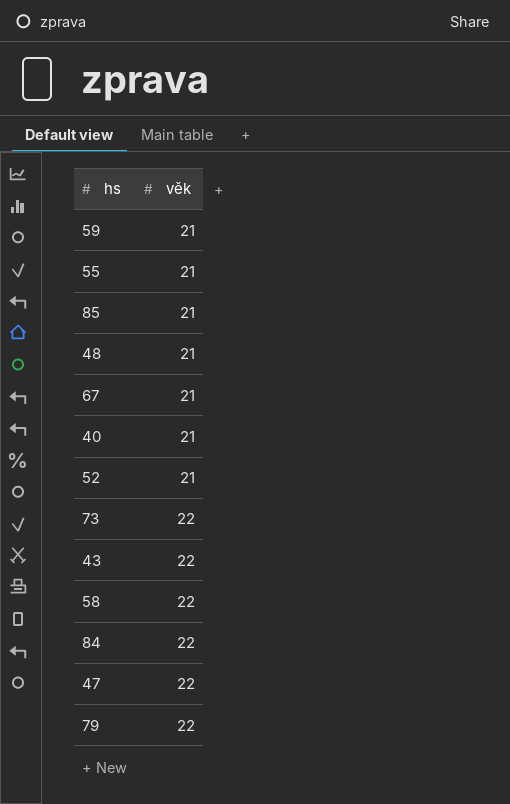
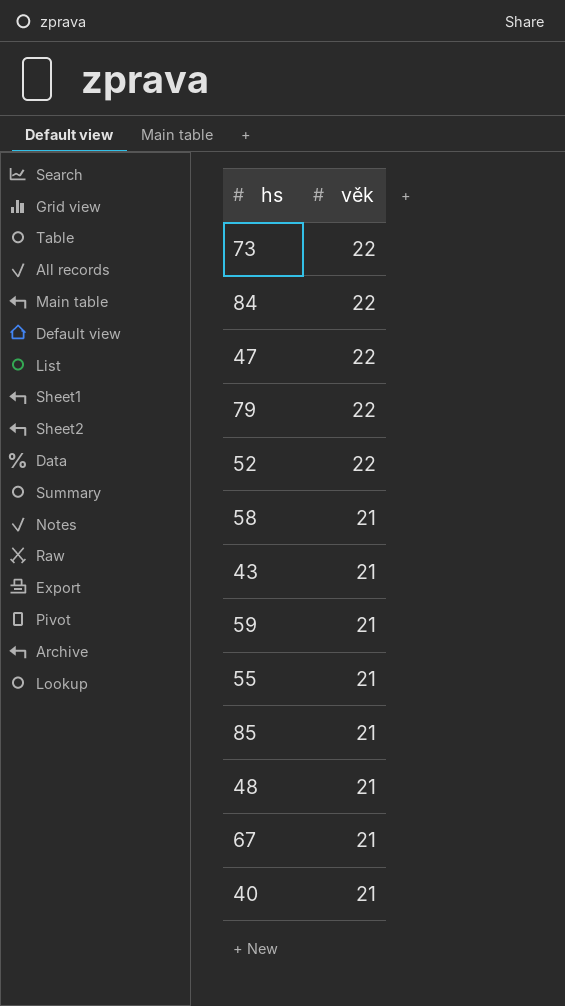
row order: věk ascending -> věk descending
52 | věk: 21 -> 22
58 | věk: 22 -> 21
43 | věk: 22 -> 21

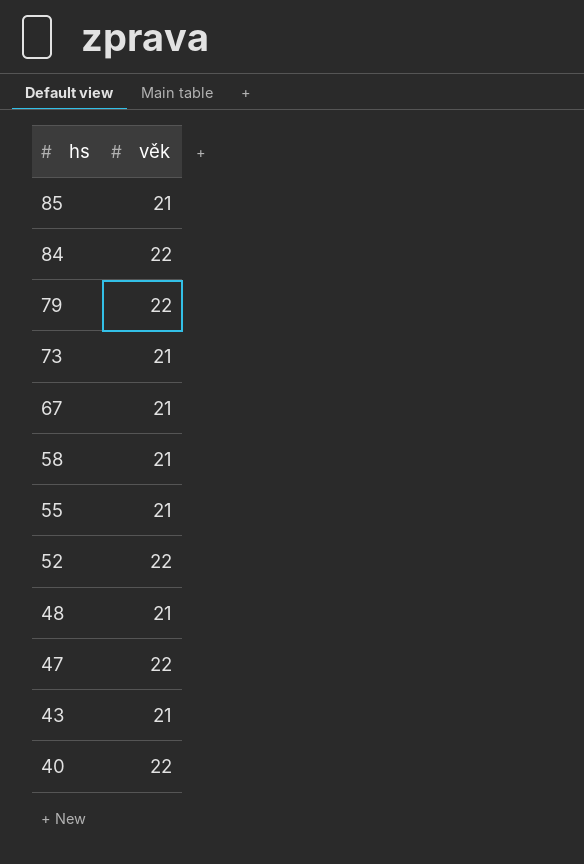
row order: věk descending -> hs descending
row 59: 21 -> none
73 | věk: 22 -> 21
40 | věk: 21 -> 22

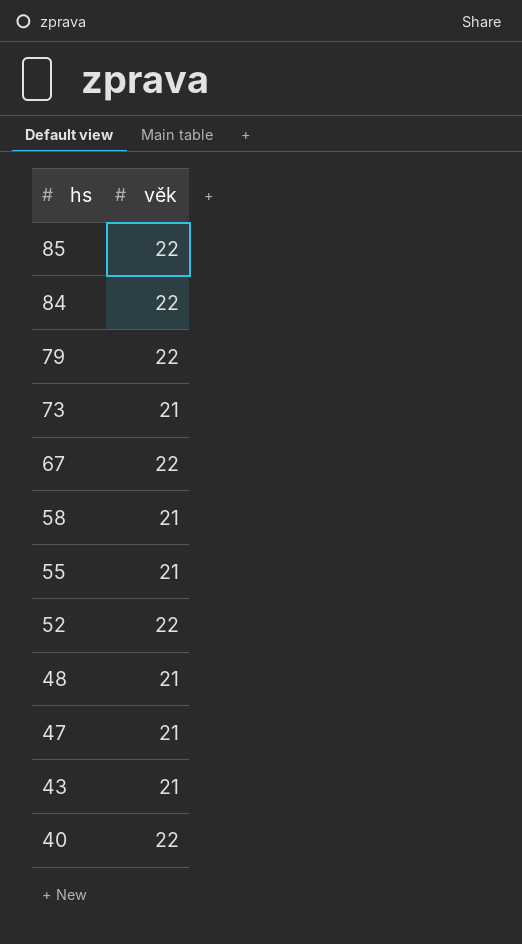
85 | věk: 21 -> 22
67 | věk: 21 -> 22
47 | věk: 22 -> 21

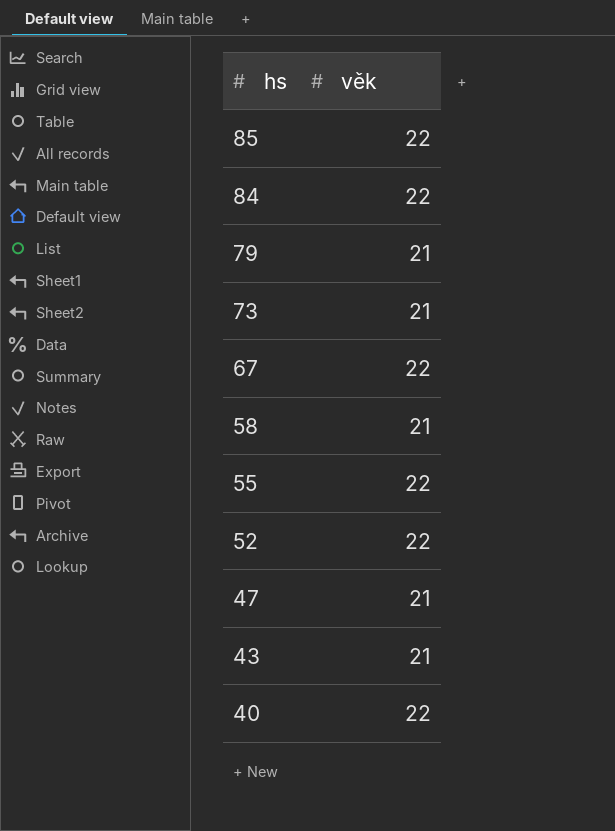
row 48: 21 -> none
79 | věk: 22 -> 21
55 | věk: 21 -> 22

